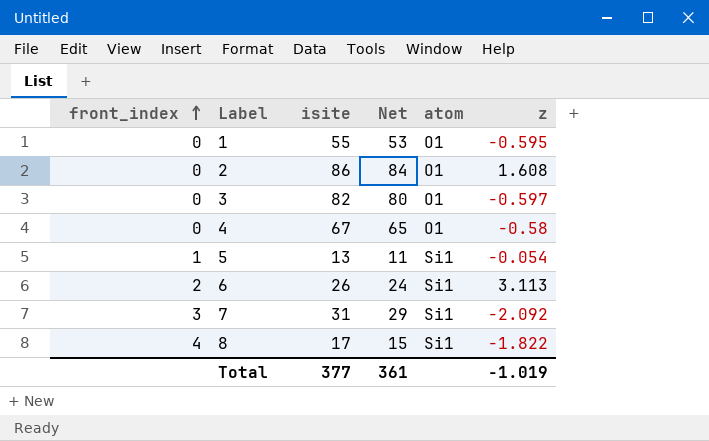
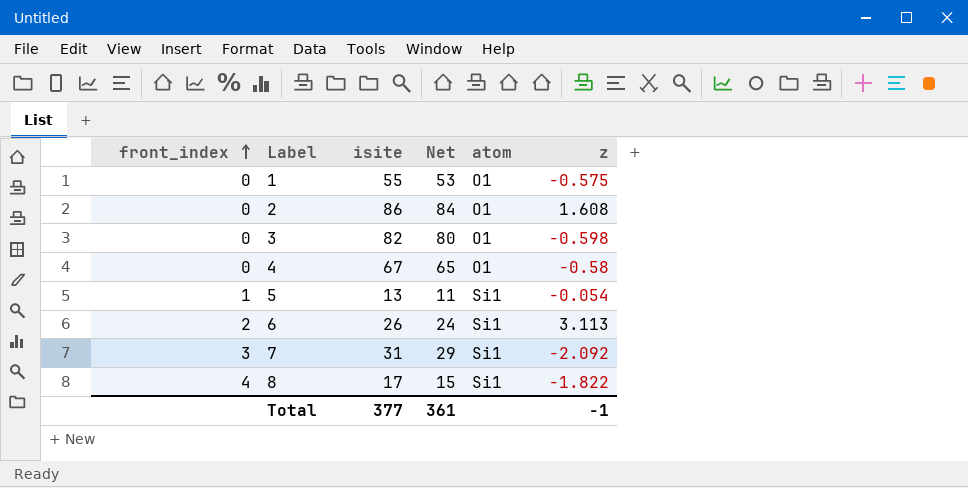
1 | z: -0.595 -> -0.575
3 | z: -0.597 -> -0.598
Total | z: -1.019 -> -1

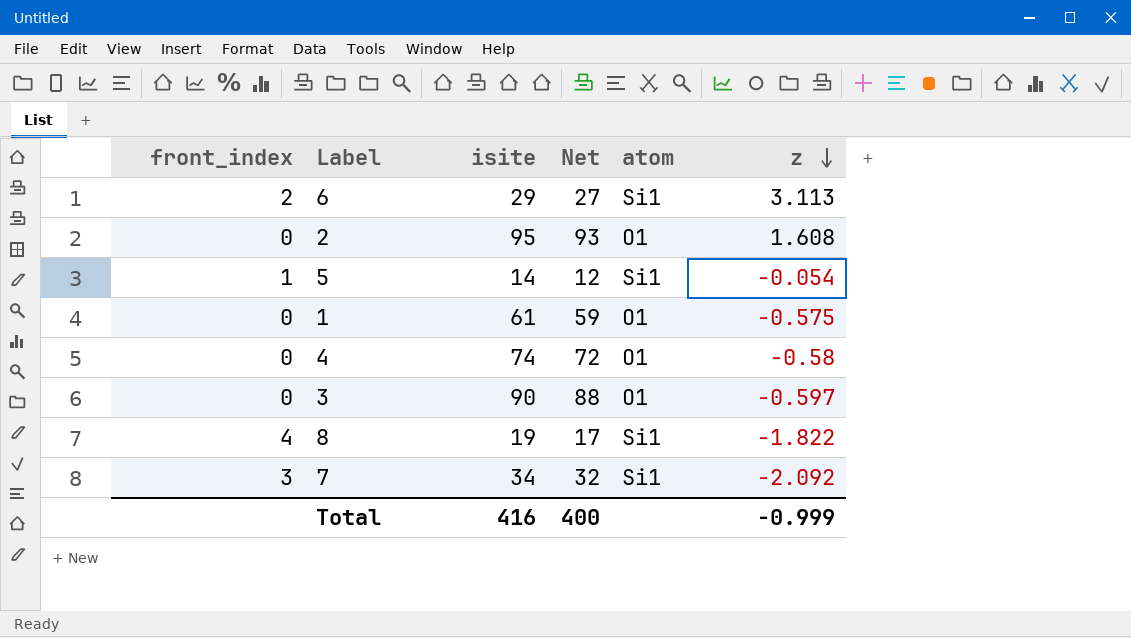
row order: front_index ascending -> z descending
6 | isite: 26 -> 29
6 | Net: 24 -> 27
2 | isite: 86 -> 95
2 | Net: 84 -> 93
5 | isite: 13 -> 14
5 | Net: 11 -> 12
1 | isite: 55 -> 61
1 | Net: 53 -> 59
4 | isite: 67 -> 74
4 | Net: 65 -> 72
3 | isite: 82 -> 90
3 | Net: 80 -> 88
3 | z: -0.598 -> -0.597
8 | isite: 17 -> 19
8 | Net: 15 -> 17
7 | isite: 31 -> 34
7 | Net: 29 -> 32
Total | isite: 377 -> 416
Total | Net: 361 -> 400
Total | z: -1 -> -0.999

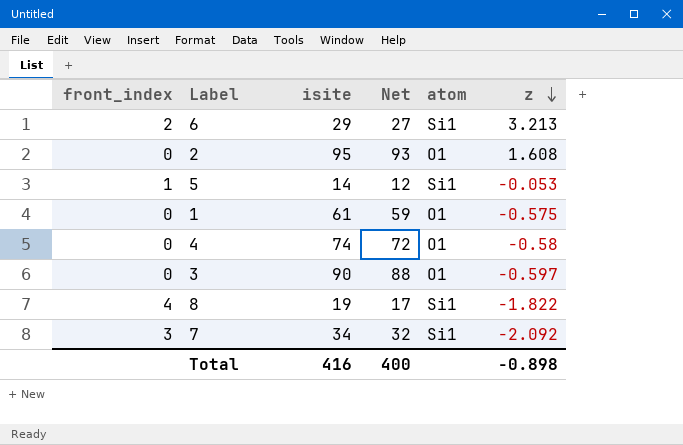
6 | z: 3.113 -> 3.213
5 | z: -0.054 -> -0.053
Total | z: -0.999 -> -0.898

